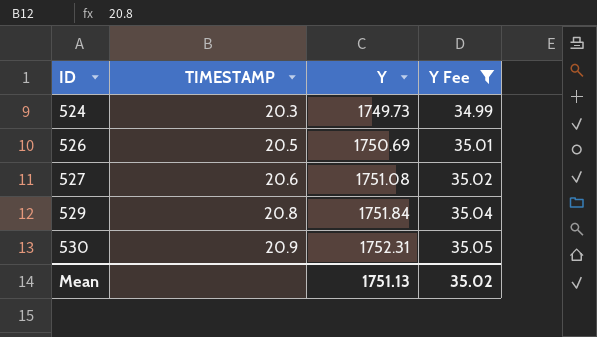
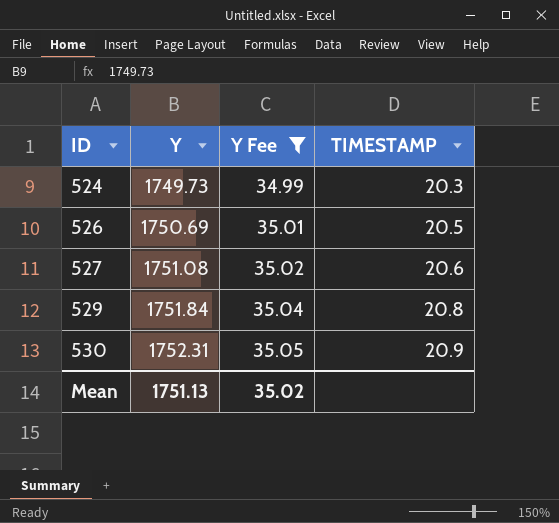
column TIMESTAMP | position: 2 -> 4

